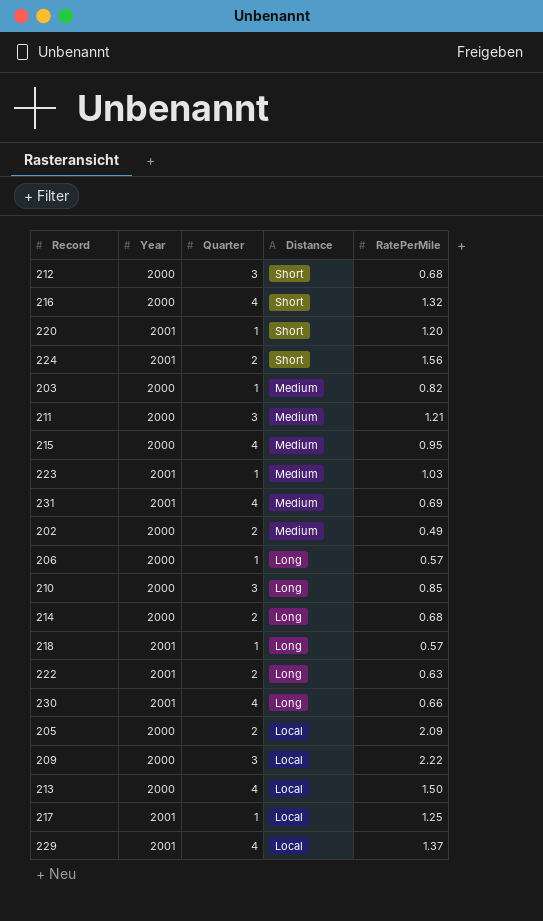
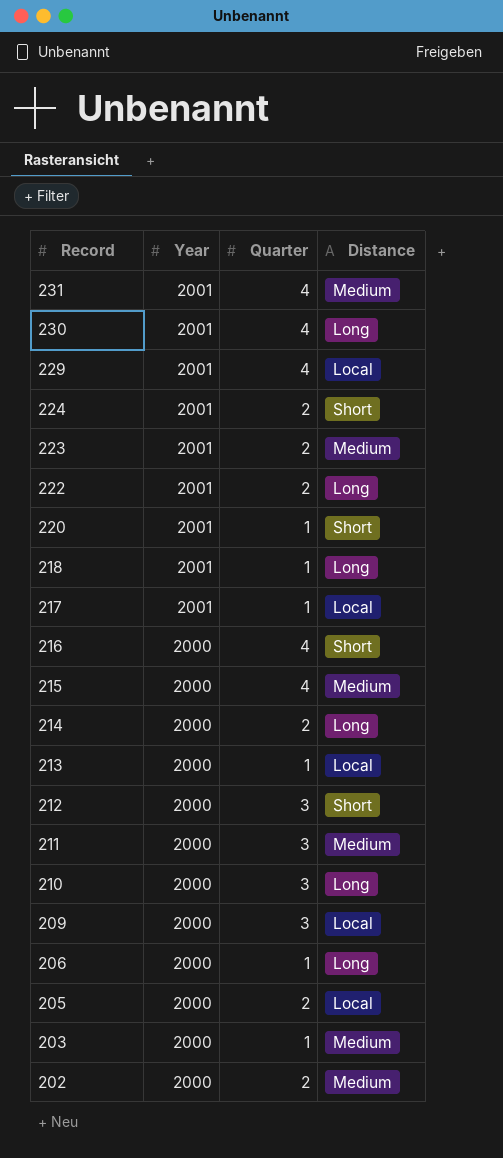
row order: Distance descending -> Record descending
column RatePerMile | position: 5 -> none
223 | Quarter: 1 -> 2
213 | Quarter: 4 -> 1

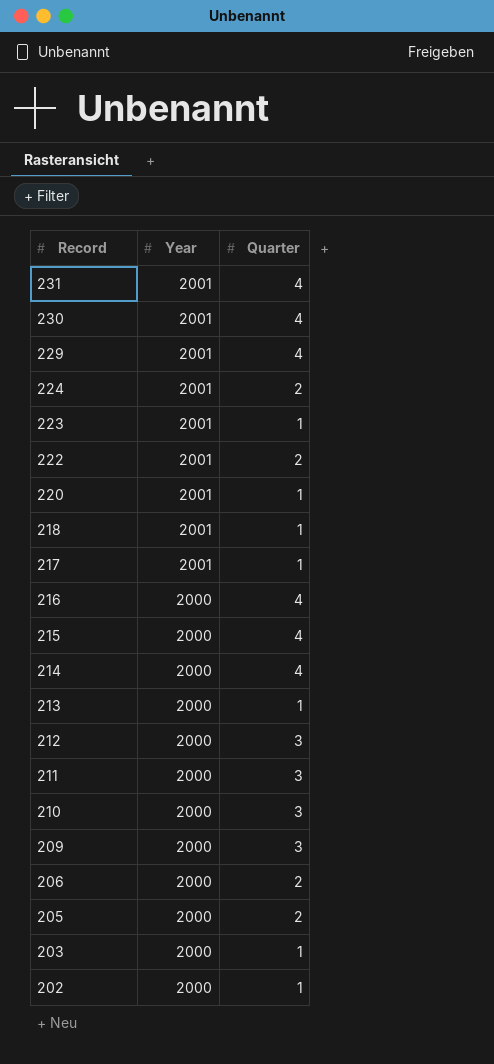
column Distance | position: 4 -> none
223 | Quarter: 2 -> 1
214 | Quarter: 2 -> 4
206 | Quarter: 1 -> 2
202 | Quarter: 2 -> 1

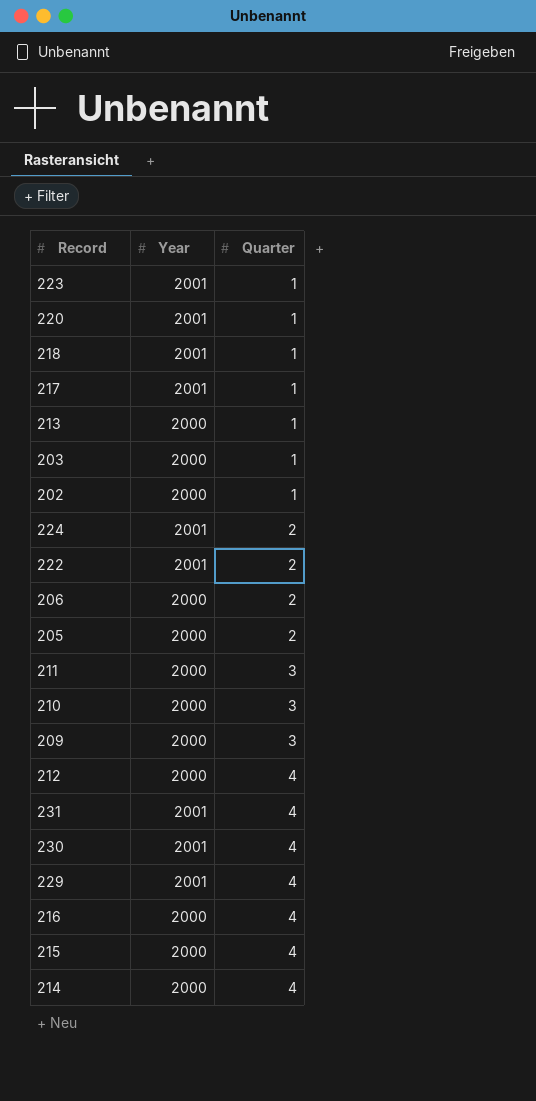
row order: Record descending -> Quarter ascending
212 | Quarter: 3 -> 4

